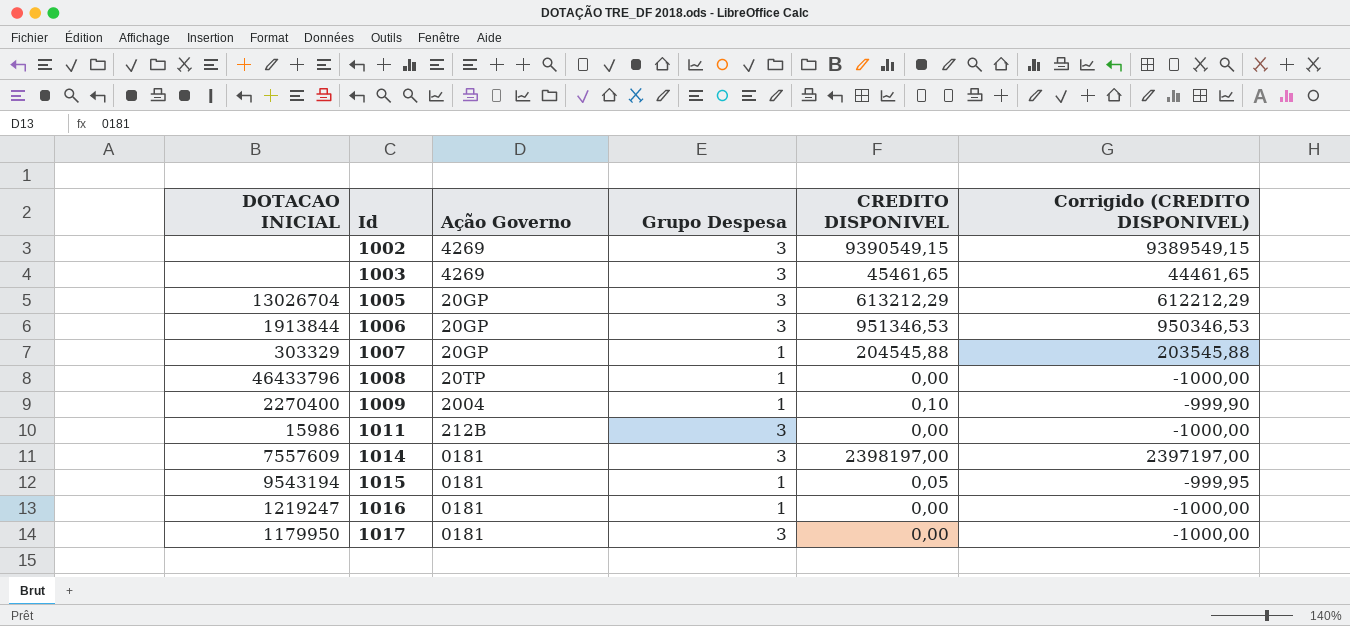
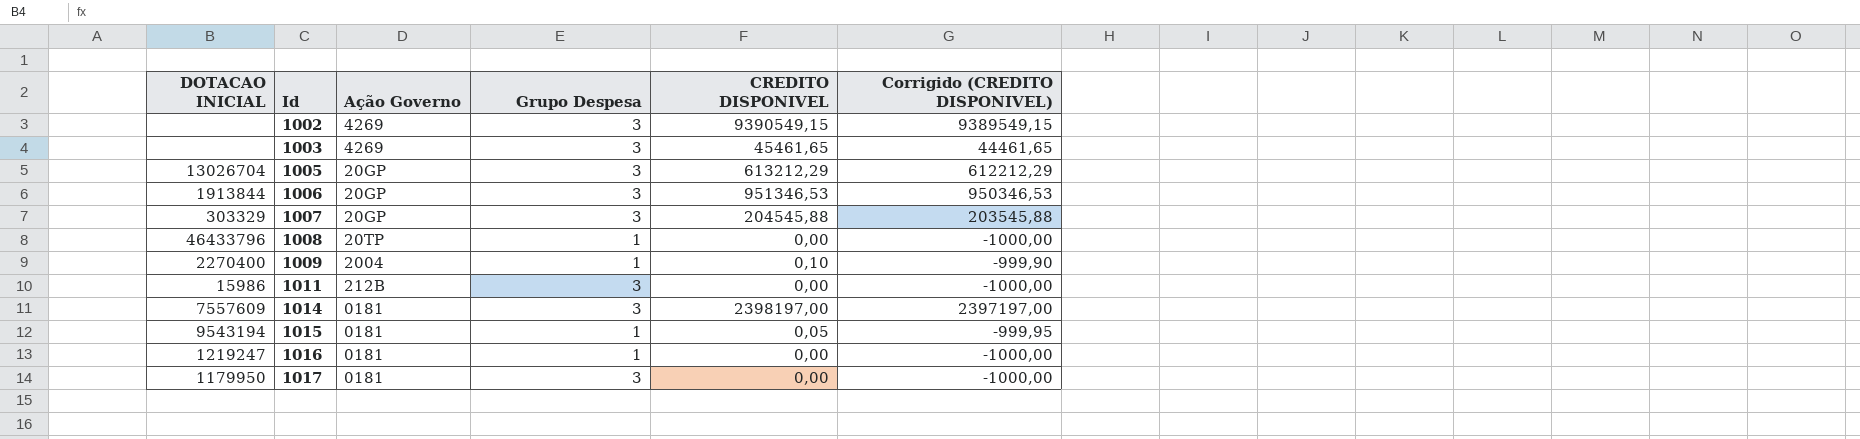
1007 | Grupo Despesa: 1 -> 3

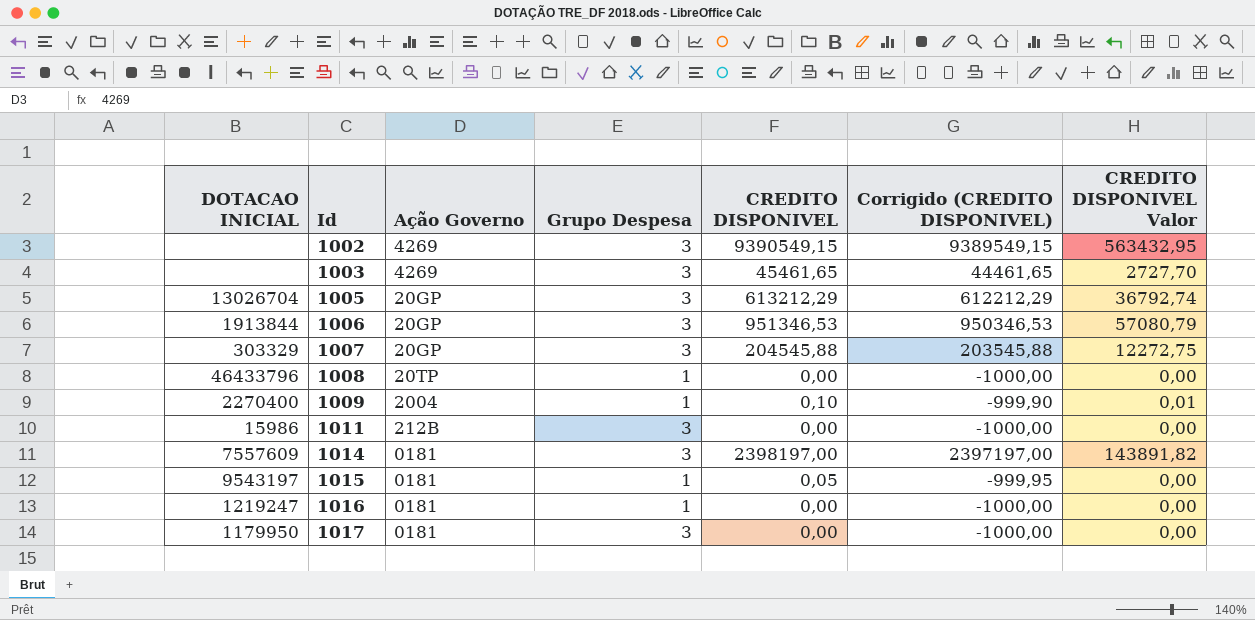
column CREDITO DISPONIVEL Valor | formula: none -> [CREDITO DISPONIVEL] * 0,06
1015 | DOTACAO INICIAL: 9543194 -> 9543197

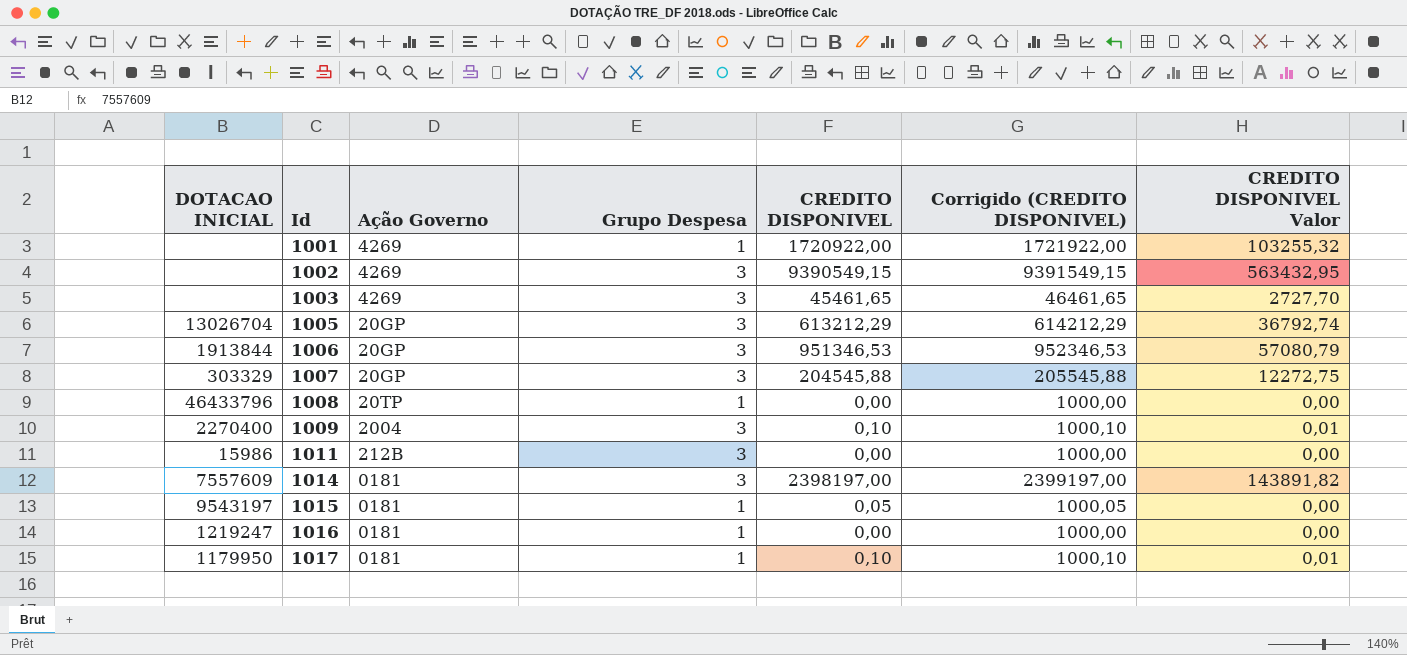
column Corrigido (CREDITO DISPONIVEL) | formula: [CREDITO DISPONIVEL] - 1000 -> [CREDITO DISPONIVEL] + 1000
row 1001: none -> none | 4269 | 1 | 1720922,00 | 1721922,00 | 103255,32
1009 | Grupo Despesa: 1 -> 3
1017 | Grupo Despesa: 3 -> 1
1017 | CREDITO DISPONIVEL: 0,00 -> 0,10
1017 | CREDITO DISPONIVEL Valor: 0,00 -> 0,01

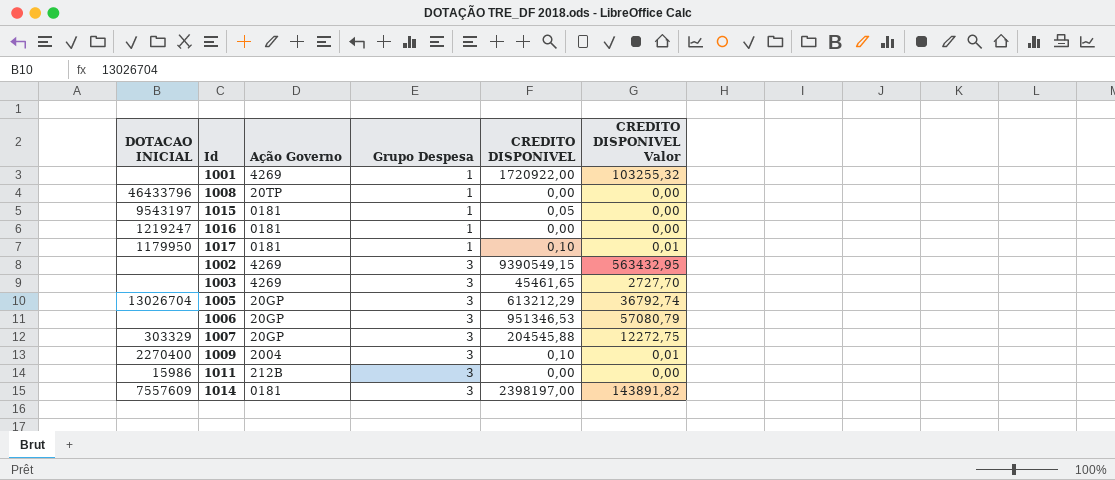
row order: Id ascending -> Grupo Despesa ascending
column Corrigido (CREDITO DISPONIVEL) | formula: [CREDITO DISPONIVEL] + 1000 -> none
1006 | DOTACAO INICIAL: 1913844 -> none

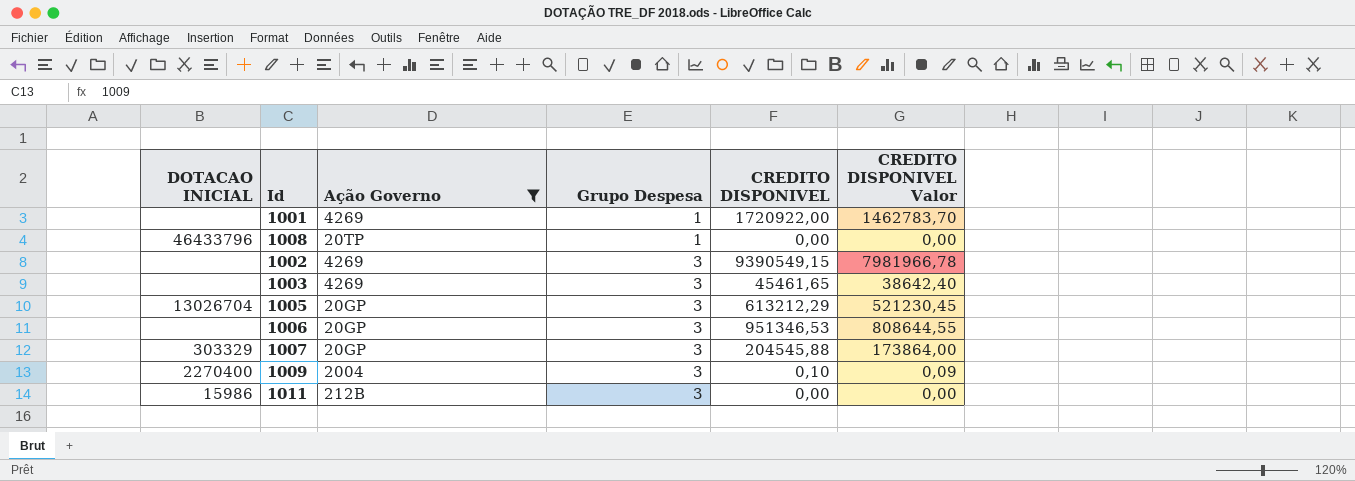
filter: none -> Ação Governo != 0181
column CREDITO DISPONIVEL Valor | formula: [CREDITO DISPONIVEL] * 0,06 -> [CREDITO DISPONIVEL] * 0,85

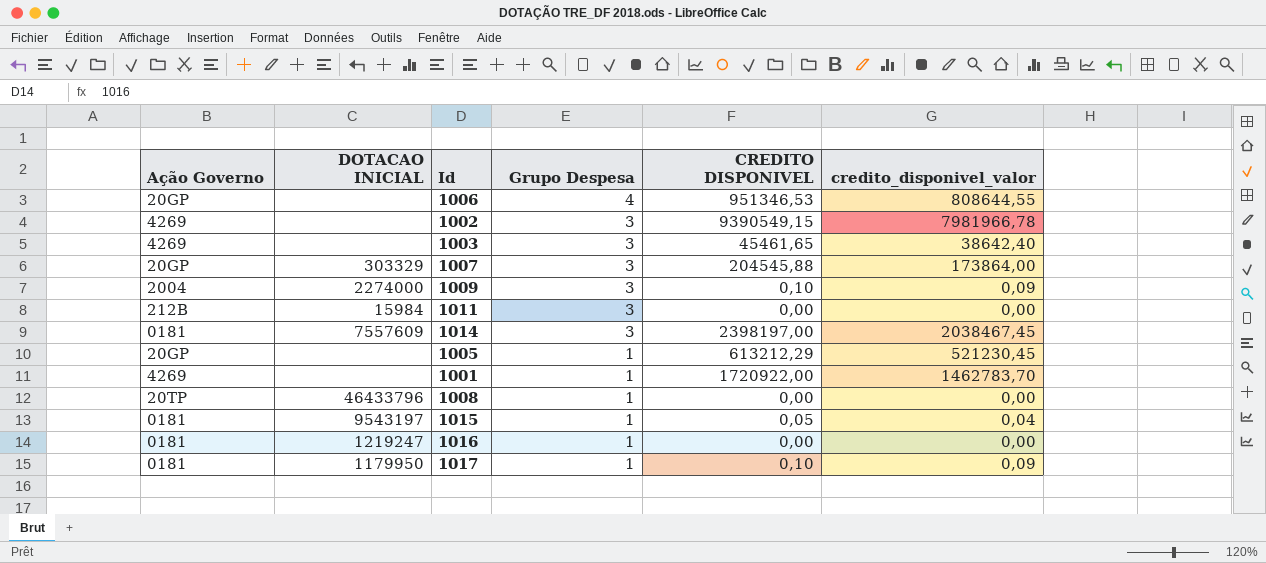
filter: Ação Governo != 0181 -> none
row order: Grupo Despesa ascending -> Grupo Despesa descending
column Ação Governo | position: 3 -> 1
column name: CREDITO DISPONIVEL Valor -> credito_disponivel_valor
1006 | Grupo Despesa: 3 -> 4
1009 | DOTACAO INICIAL: 2270400 -> 2274000
1011 | DOTACAO INICIAL: 15986 -> 15984
1005 | DOTACAO INICIAL: 13026704 -> none
1005 | Grupo Despesa: 3 -> 1

